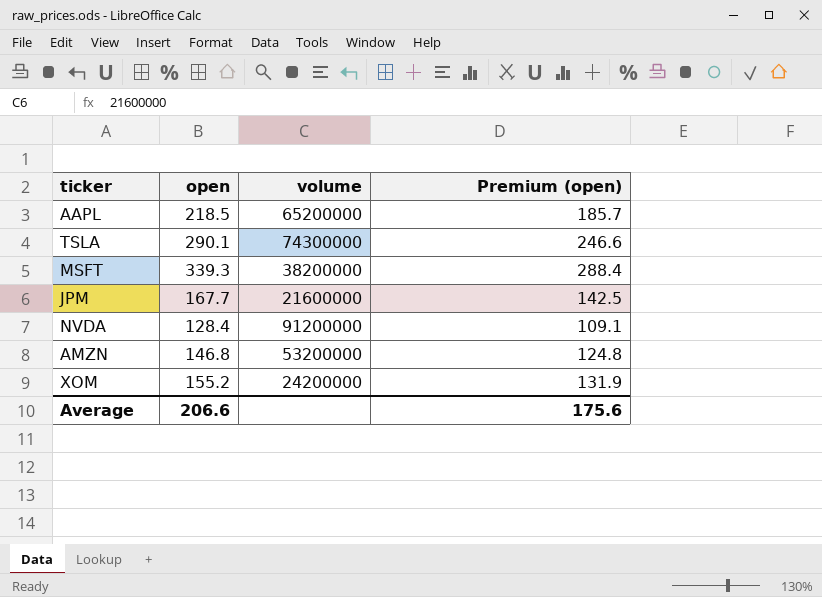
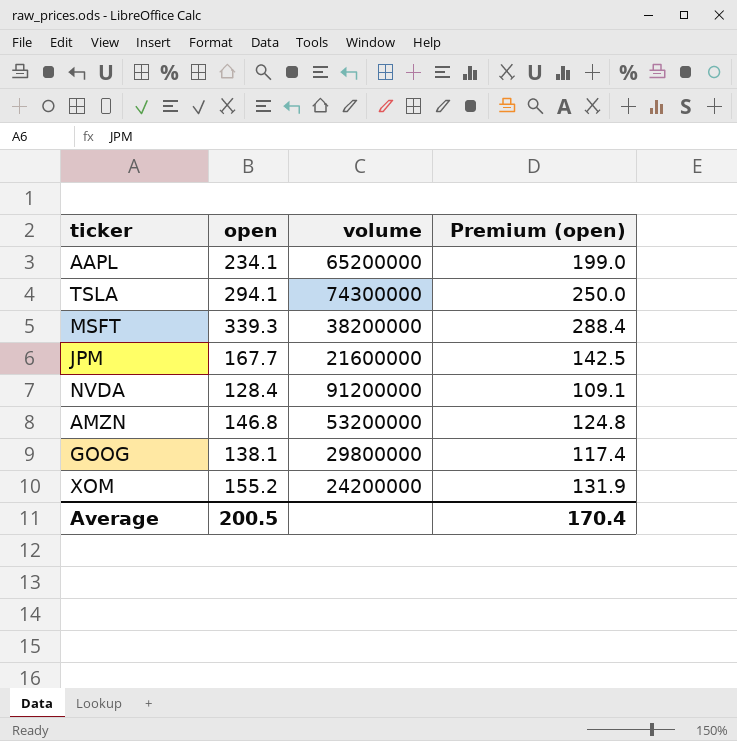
AAPL | open: 218.5 -> 234.1
AAPL | Premium (open): 185.7 -> 199.0
TSLA | open: 290.1 -> 294.1
TSLA | Premium (open): 246.6 -> 250.0
row GOOG: none -> 138.1 | 29800000 | 117.4
Average | open: 206.6 -> 200.5
Average | Premium (open): 175.6 -> 170.4

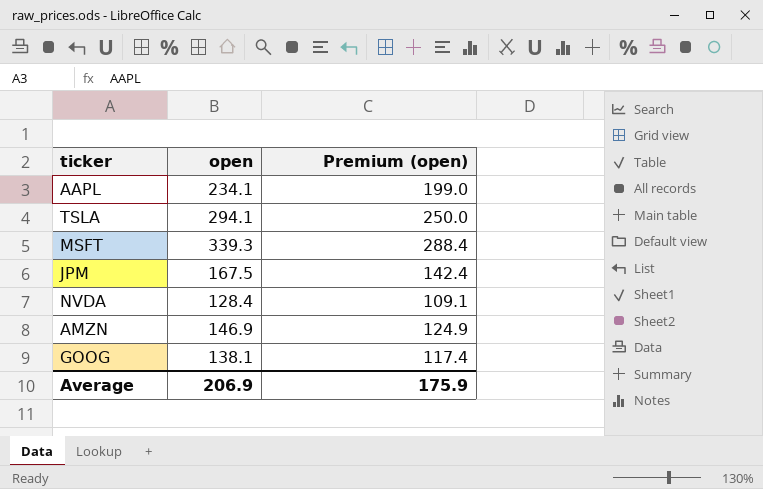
column volume | position: 3 -> none
row XOM: 155.2 | 24200000 | 131.9 -> none
JPM | open: 167.7 -> 167.5
JPM | Premium (open): 142.5 -> 142.4
AMZN | open: 146.8 -> 146.9
AMZN | Premium (open): 124.8 -> 124.9
Average | open: 200.5 -> 206.9
Average | Premium (open): 170.4 -> 175.9

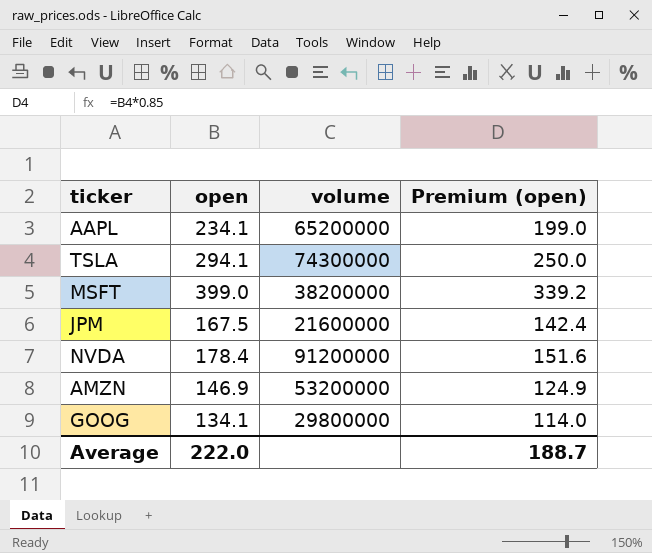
column volume | position: none -> 3
MSFT | open: 339.3 -> 399.0
MSFT | Premium (open): 288.4 -> 339.2
NVDA | open: 128.4 -> 178.4
NVDA | Premium (open): 109.1 -> 151.6
GOOG | open: 138.1 -> 134.1
GOOG | Premium (open): 117.4 -> 114.0
Average | open: 206.9 -> 222.0
Average | Premium (open): 175.9 -> 188.7

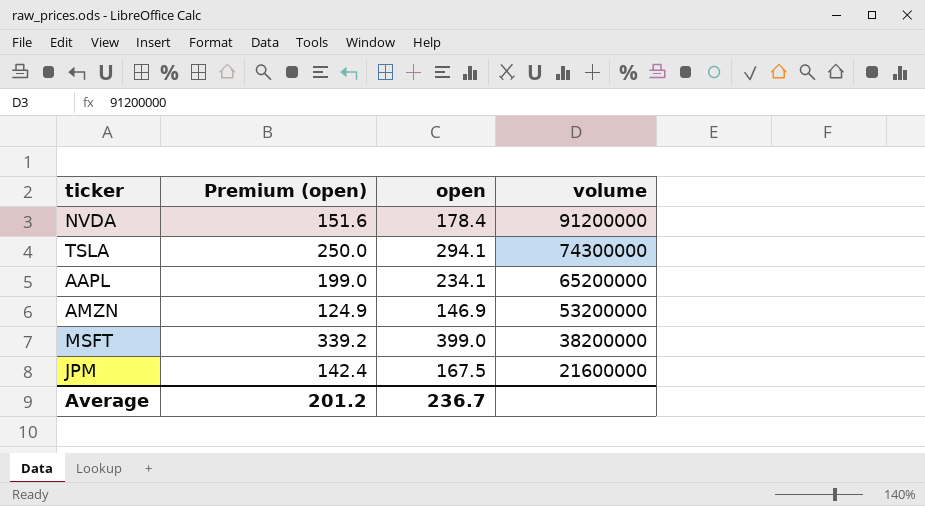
row order: none -> volume descending
column Premium (open) | position: 4 -> 2
row GOOG: 134.1 | 29800000 | 114.0 -> none
Average | Premium (open): 188.7 -> 201.2
Average | open: 222.0 -> 236.7

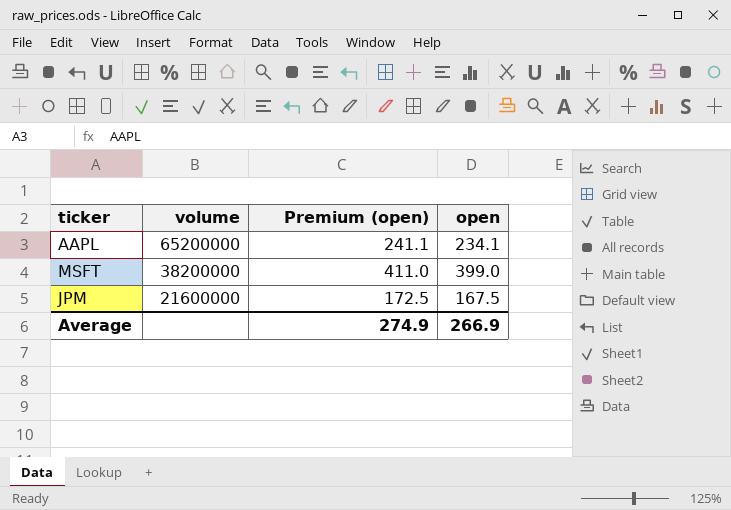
column volume | position: 4 -> 2
column Premium (open) | formula: [open] * 0.85 -> [open] * 1.03
row NVDA: 151.6 | 178.4 | 91200000 -> none
row TSLA: 250.0 | 294.1 | 74300000 -> none
row AMZN: 124.9 | 146.9 | 53200000 -> none
Average | Premium (open): 201.2 -> 274.9
Average | open: 236.7 -> 266.9

